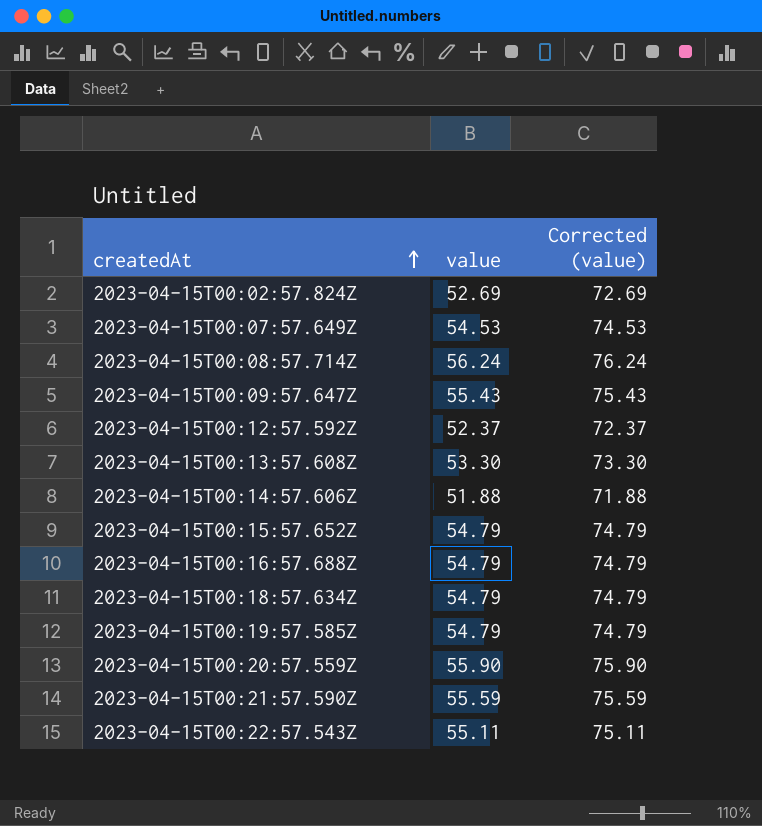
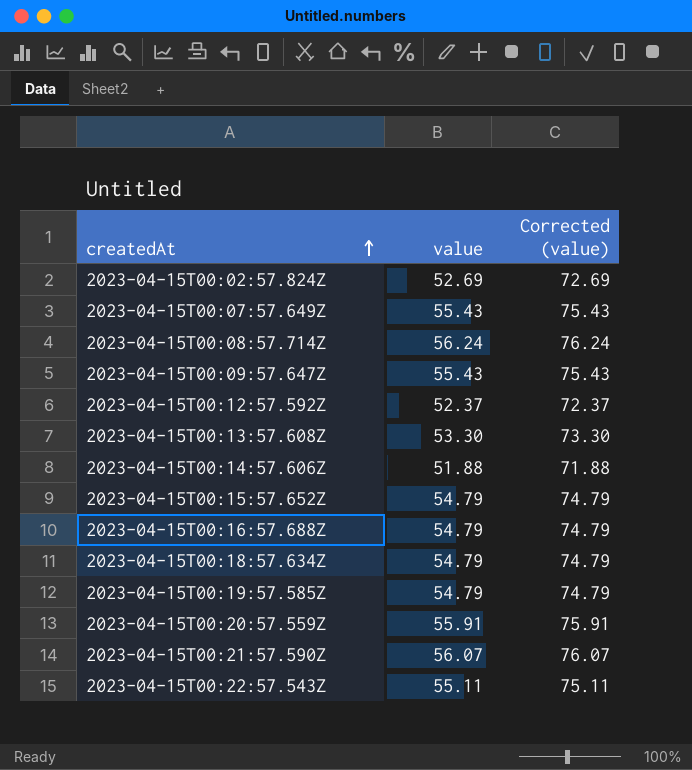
2023-04-15T00:07:57.649Z | value: 54.53 -> 55.43
2023-04-15T00:07:57.649Z | Corrected (value): 74.53 -> 75.43
2023-04-15T00:20:57.559Z | value: 55.90 -> 55.91
2023-04-15T00:20:57.559Z | Corrected (value): 75.90 -> 75.91
2023-04-15T00:21:57.590Z | value: 55.59 -> 56.07
2023-04-15T00:21:57.590Z | Corrected (value): 75.59 -> 76.07

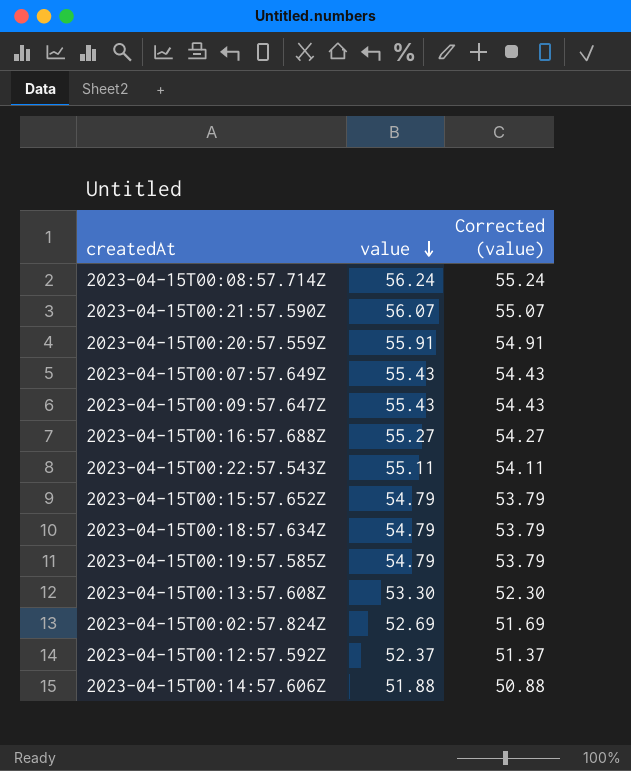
row order: createdAt ascending -> value descending
column Corrected (value) | formula: [value] + 20 -> [value] - 1
2023-04-15T00:16:57.688Z | value: 54.79 -> 55.27

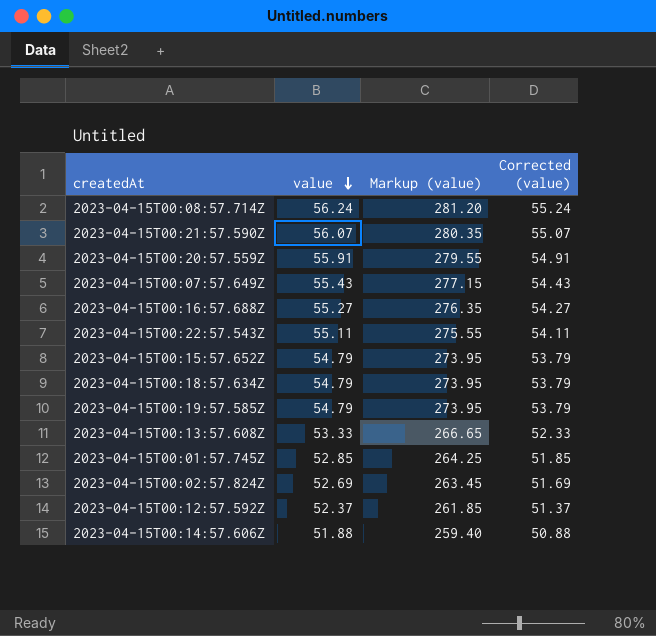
column Markup (value) | formula: none -> [value] * 5
row 2023-04-15T00:09:57.647Z: 55.43 | 54.43 -> none
2023-04-15T00:13:57.608Z | value: 53.30 -> 53.33
2023-04-15T00:13:57.608Z | Corrected (value): 52.30 -> 52.33
row 2023-04-15T00:01:57.745Z: none -> 52.85 | 264.25 | 51.85

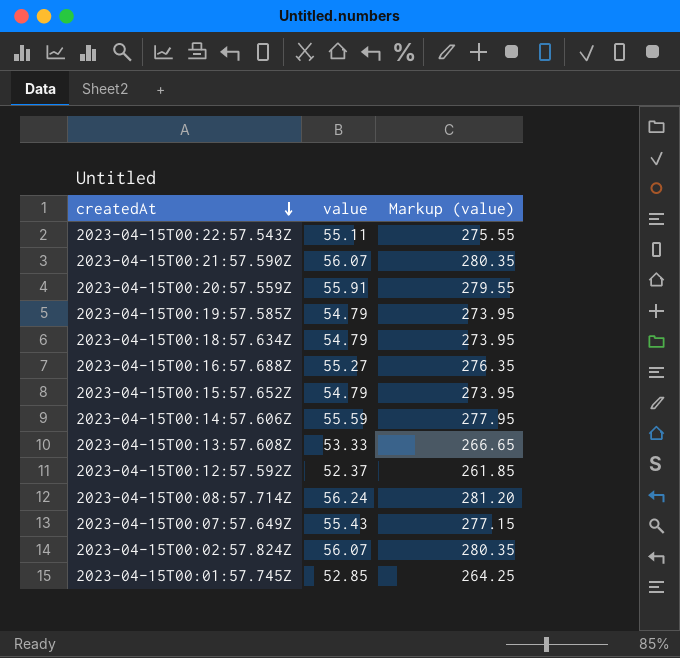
row order: value descending -> createdAt descending
column Corrected (value) | formula: [value] - 1 -> none
2023-04-15T00:14:57.606Z | value: 51.88 -> 55.59
2023-04-15T00:14:57.606Z | Markup (value): 259.40 -> 277.95
2023-04-15T00:02:57.824Z | value: 52.69 -> 56.07
2023-04-15T00:02:57.824Z | Markup (value): 263.45 -> 280.35

